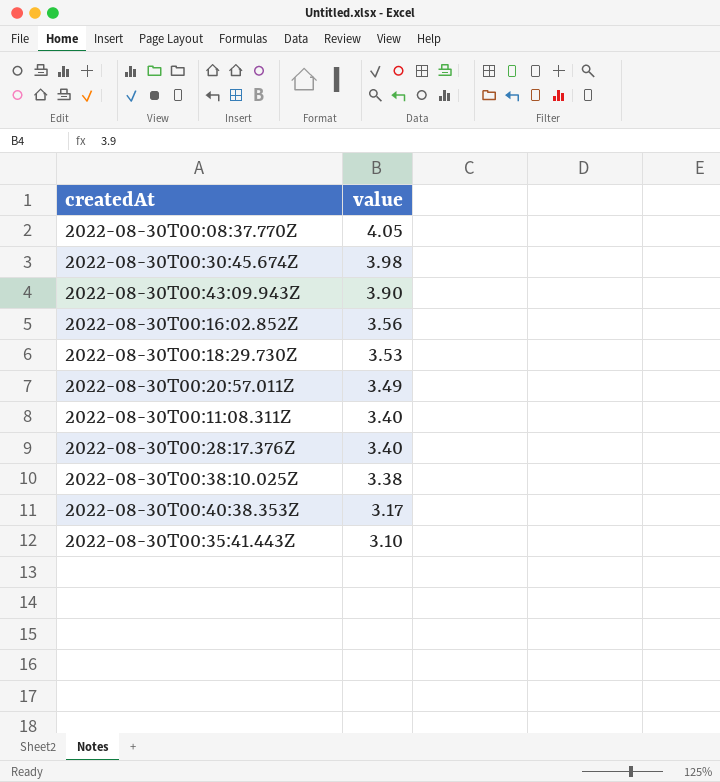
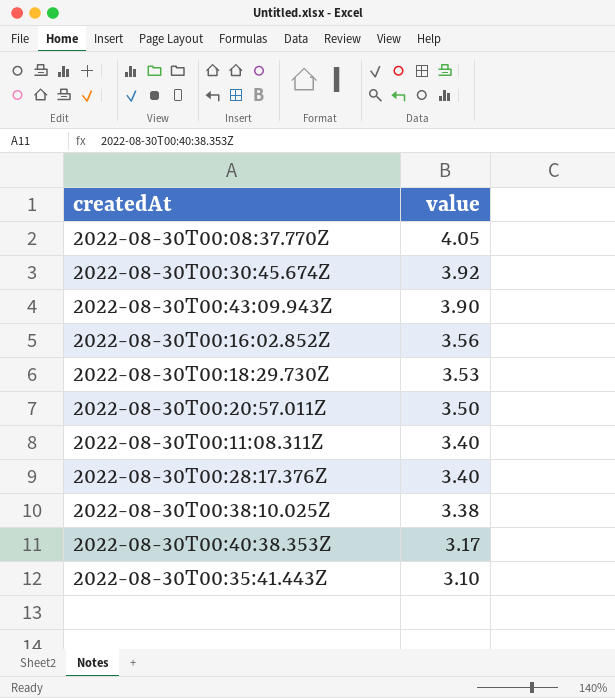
2022-08-30T00:30:45.674Z | value: 3.98 -> 3.92
2022-08-30T00:20:57.011Z | value: 3.49 -> 3.50

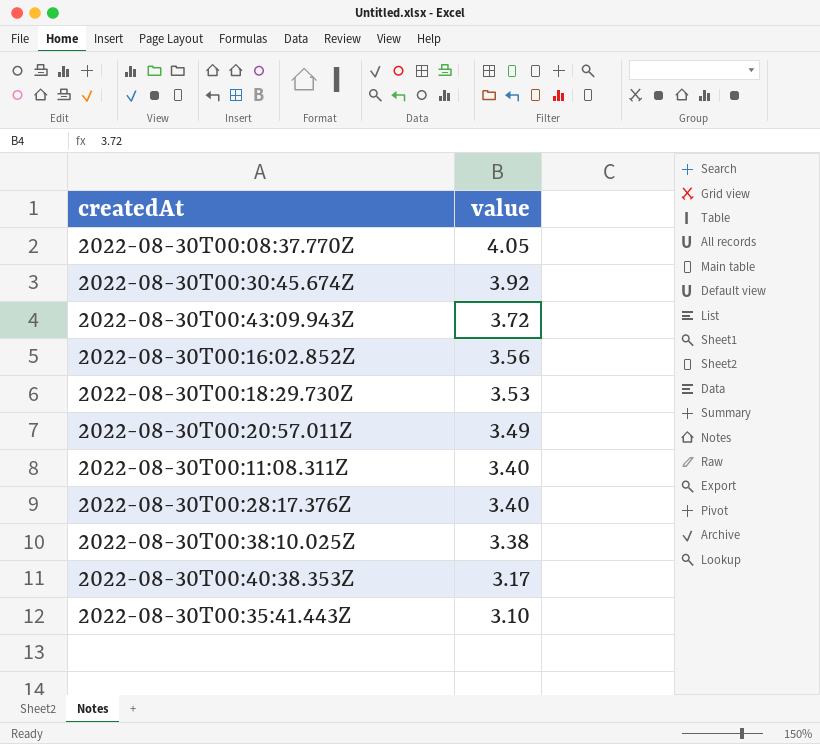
2022-08-30T00:43:09.943Z | value: 3.90 -> 3.72
2022-08-30T00:20:57.011Z | value: 3.50 -> 3.49

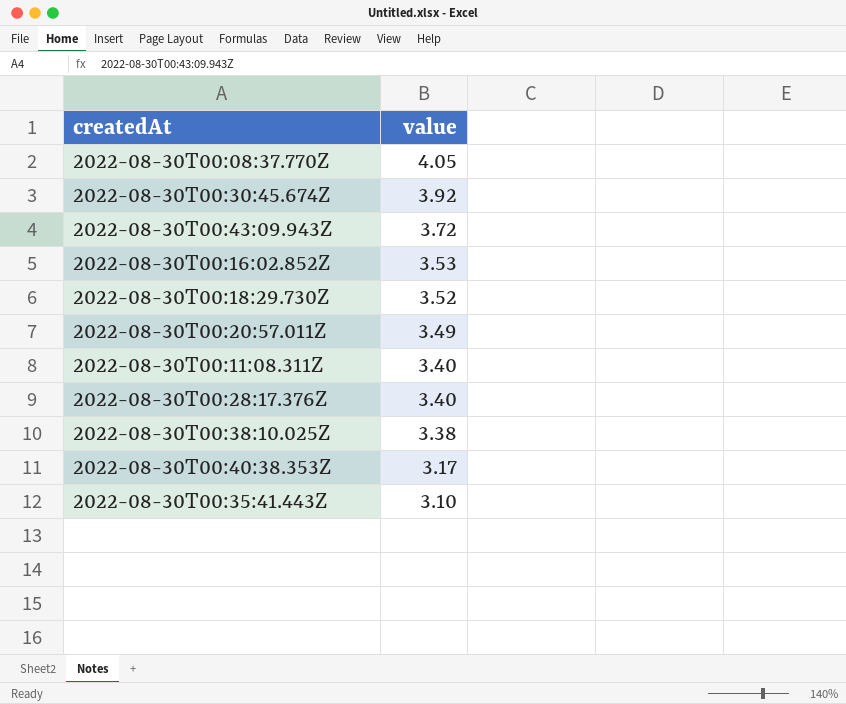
2022-08-30T00:16:02.852Z | value: 3.56 -> 3.53
2022-08-30T00:18:29.730Z | value: 3.53 -> 3.52

